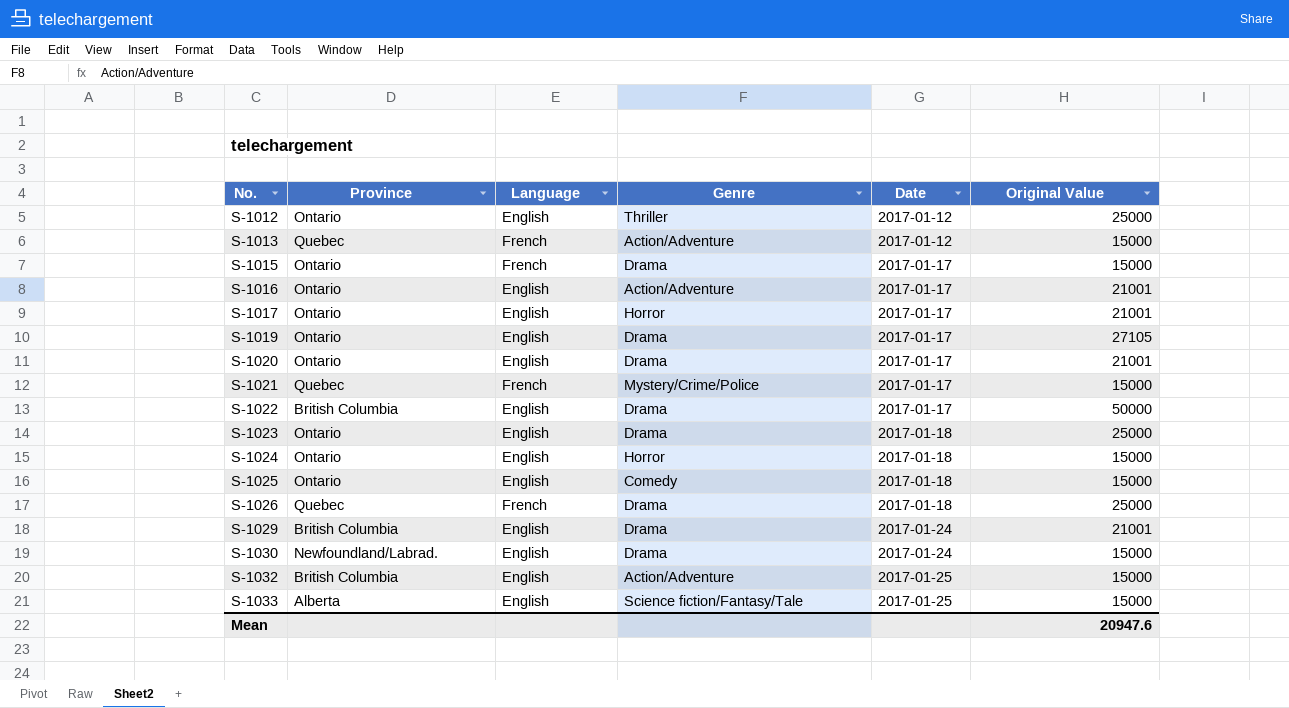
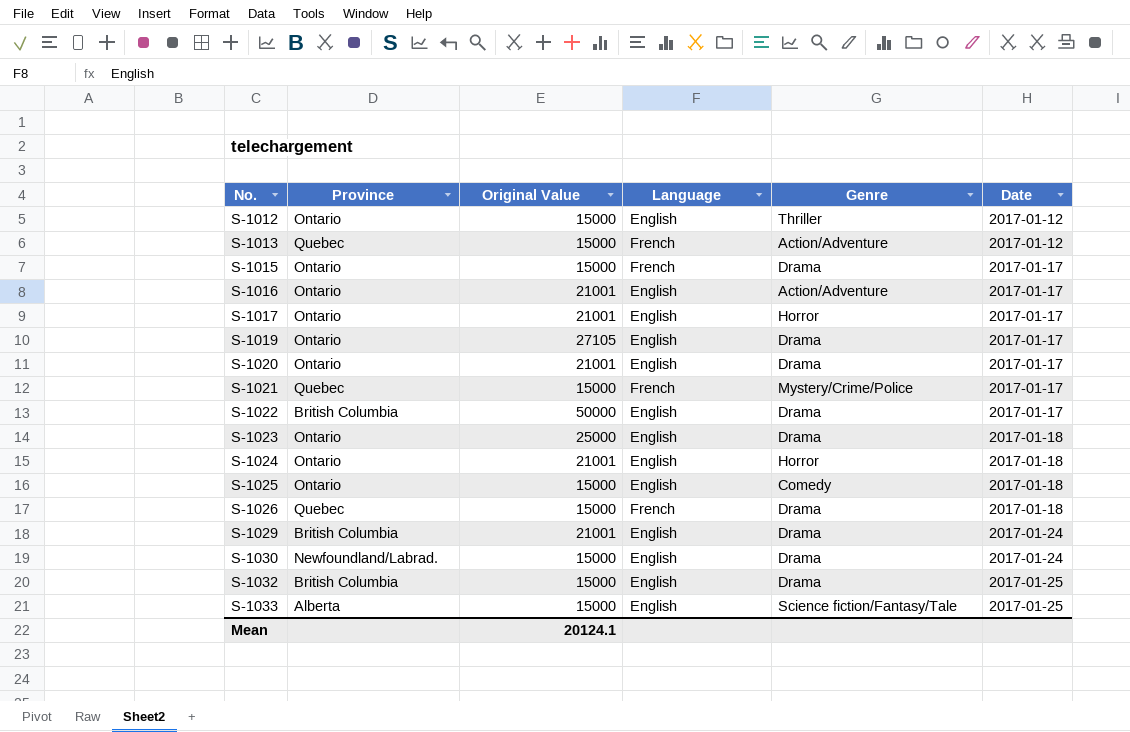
column Original Value | position: 6 -> 3
S-1012 | Original Value: 25000 -> 15000
S-1024 | Original Value: 15000 -> 21001
S-1026 | Original Value: 25000 -> 15000
S-1032 | Genre: Action/Adventure -> Drama
Mean | Original Value: 20947.6 -> 20124.1

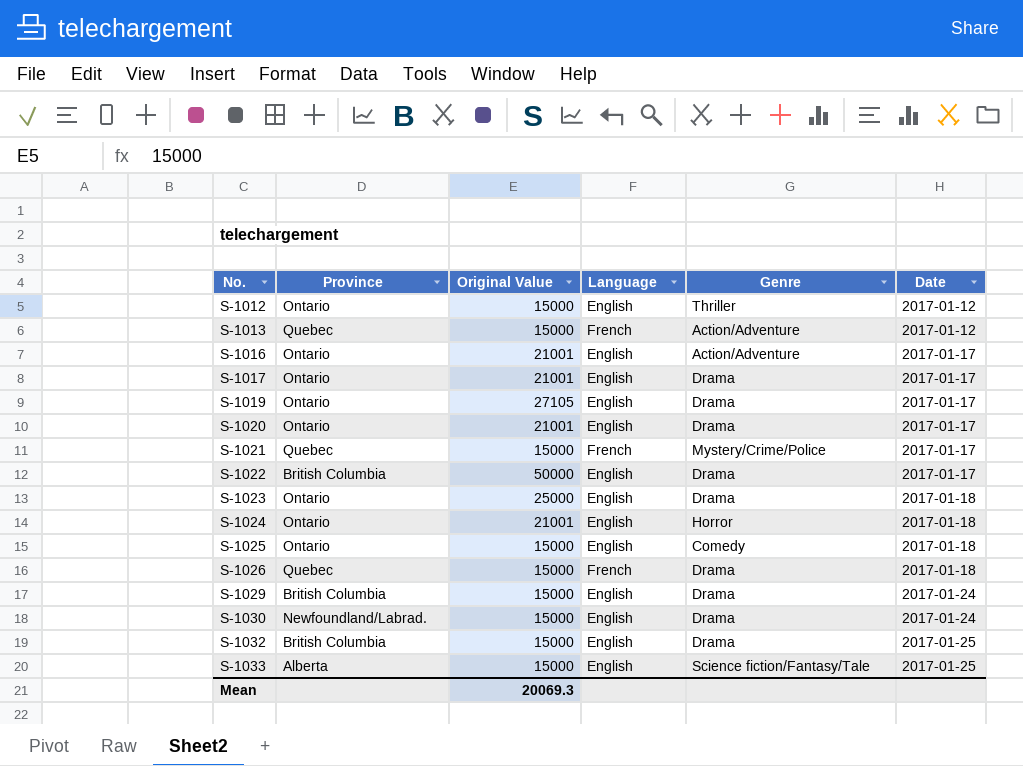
row S-1015: Ontario | 15000 | French | Drama | 2017-01-17 -> none
S-1017 | Genre: Horror -> Drama
S-1029 | Original Value: 21001 -> 15000
Mean | Original Value: 20124.1 -> 20069.3

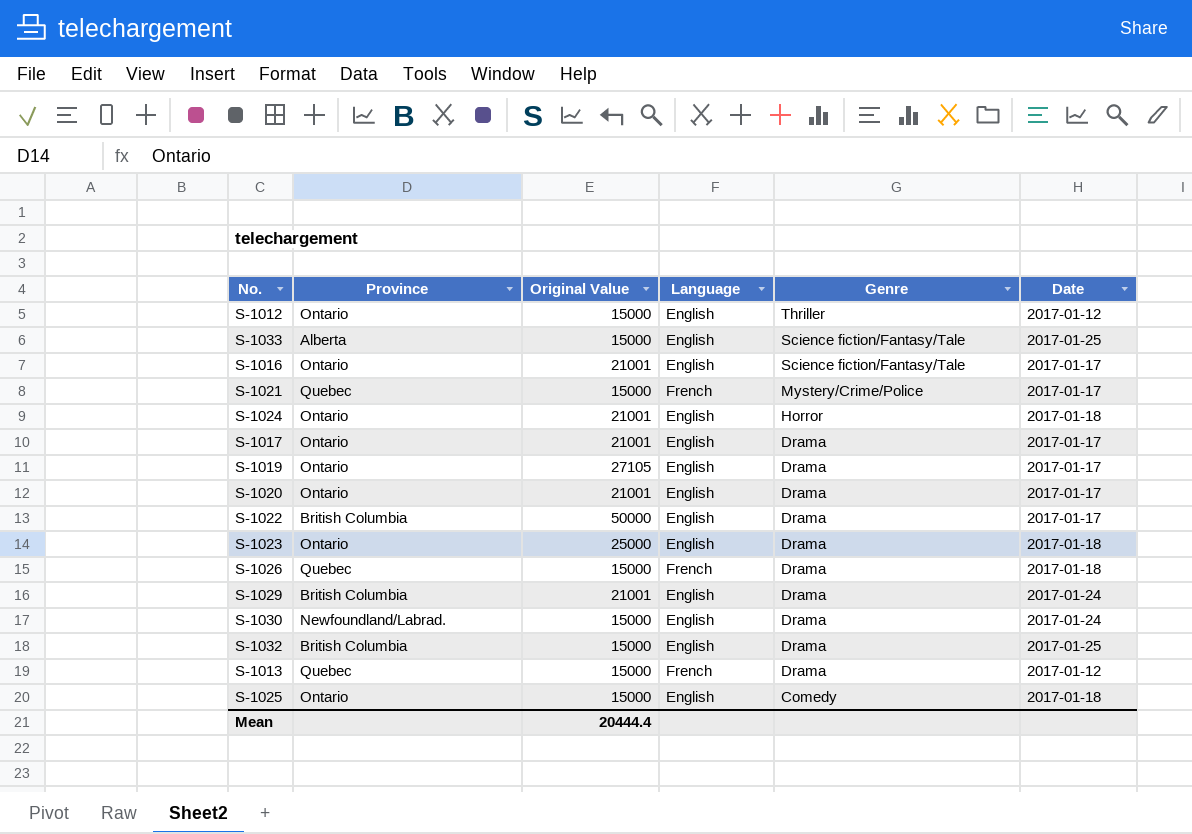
row order: No. ascending -> Genre descending
S-1016 | Genre: Action/Adventure -> Science fiction/Fantasy/Tale
S-1029 | Original Value: 15000 -> 21001
S-1013 | Genre: Action/Adventure -> Drama
Mean | Original Value: 20069.3 -> 20444.4

